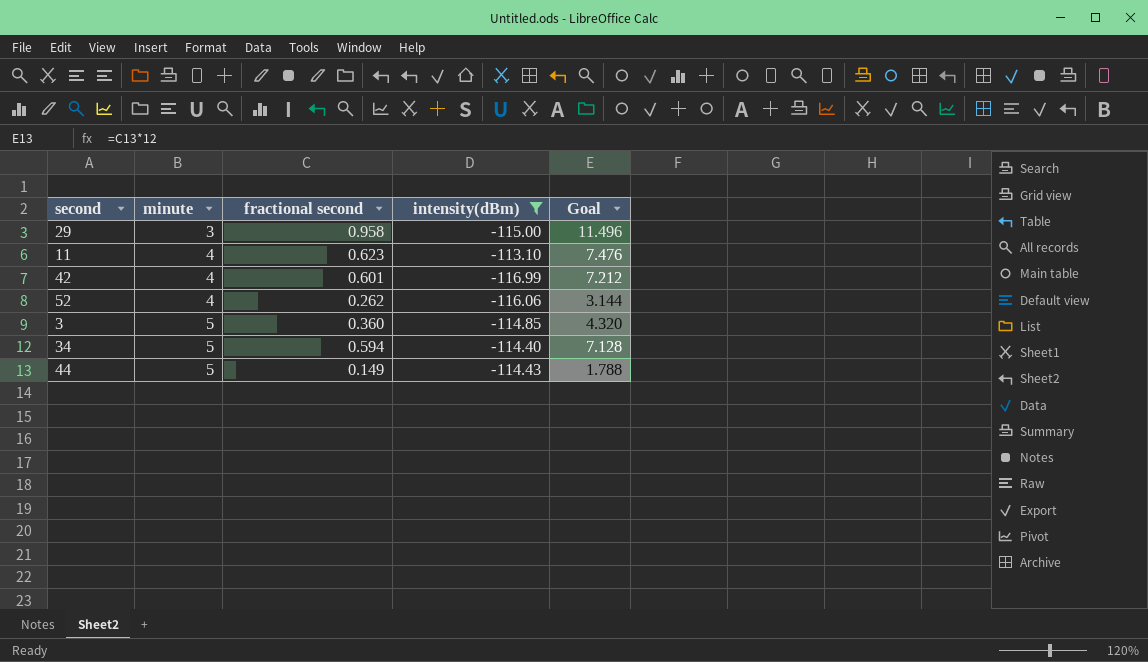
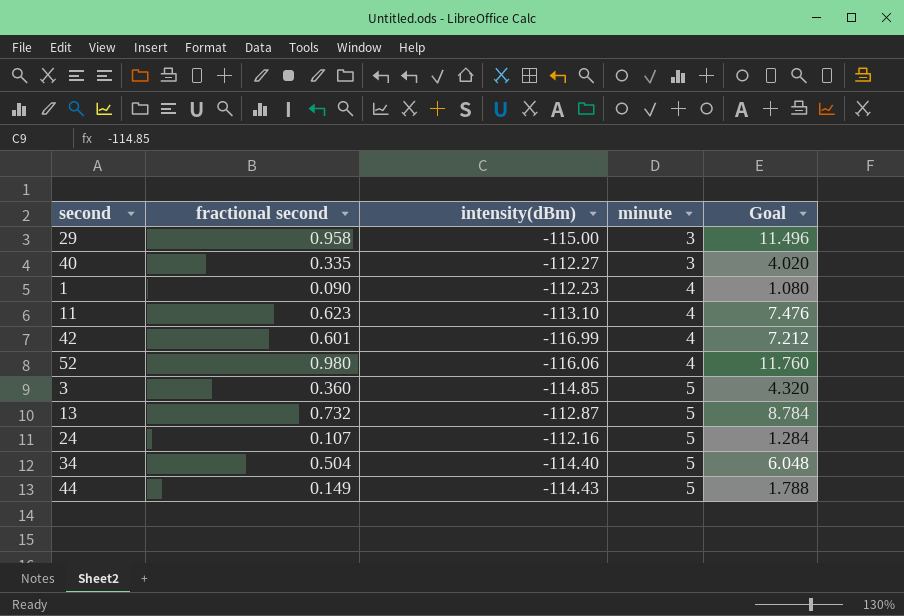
filter: intensity(dBm) <= -113.10 -> none
column minute | position: 2 -> 4
52 | fractional second: 0.262 -> 0.980
52 | Goal: 3.144 -> 11.760
34 | fractional second: 0.594 -> 0.504
34 | Goal: 7.128 -> 6.048

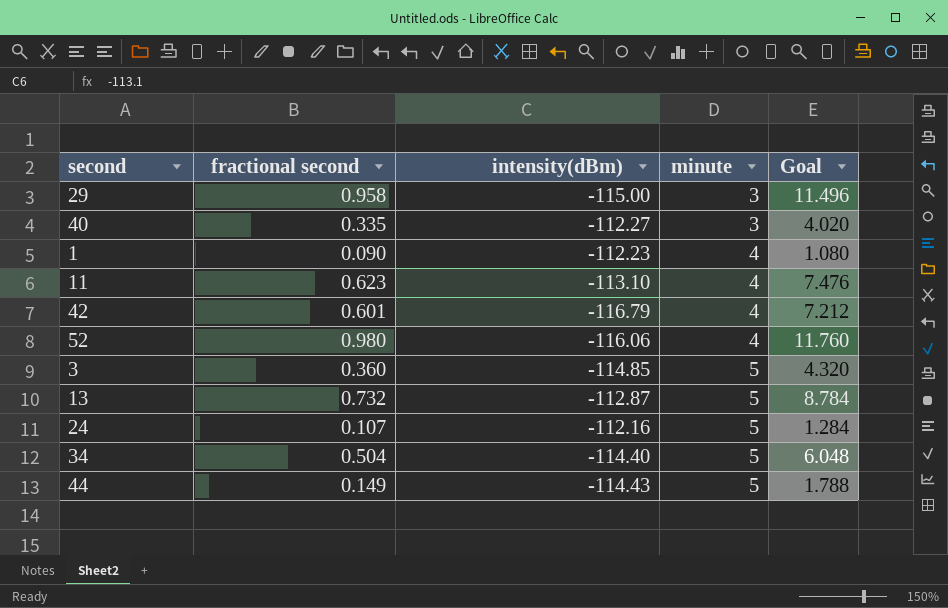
42 | intensity(dBm): -116.99 -> -116.79

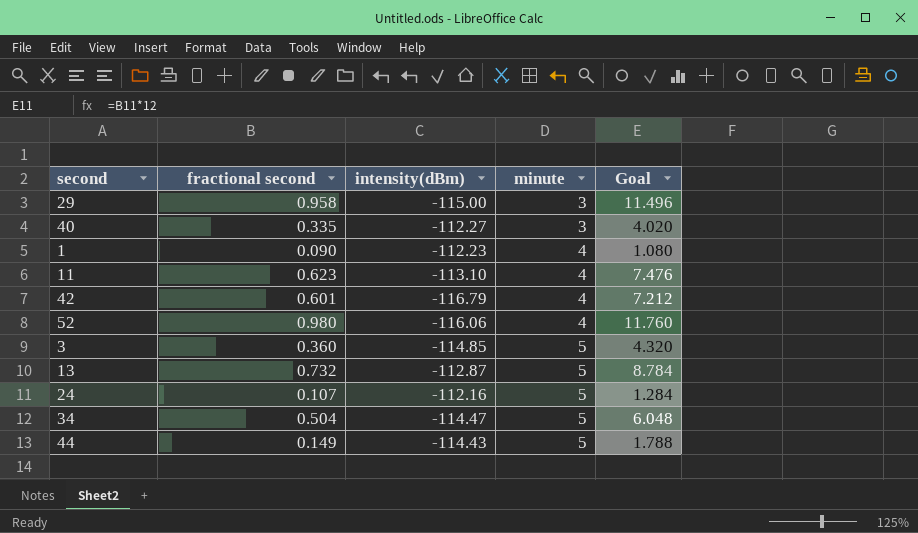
34 | intensity(dBm): -114.40 -> -114.47

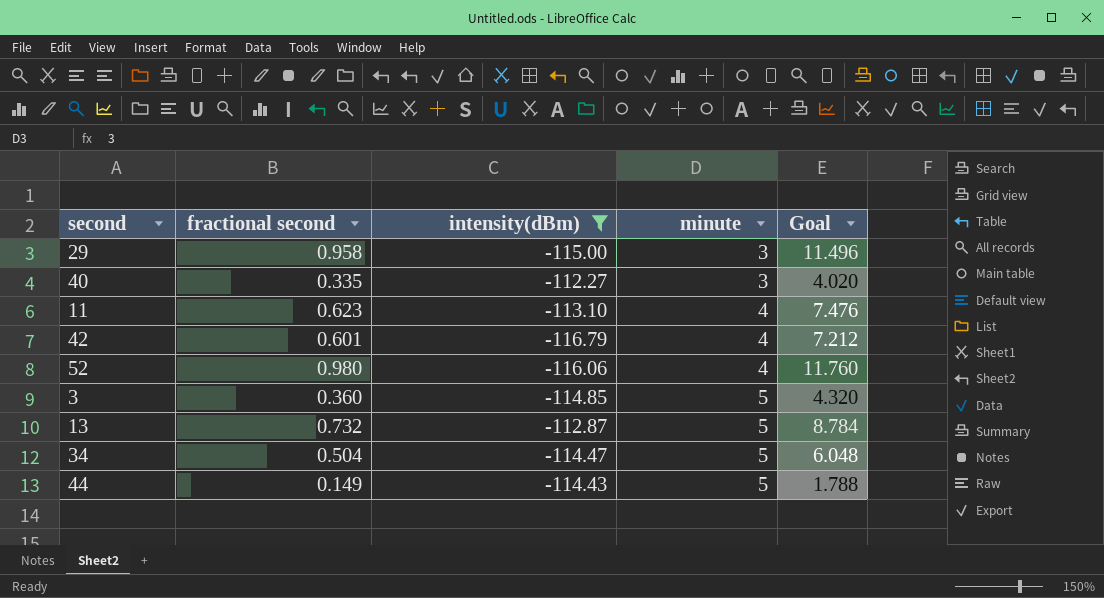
filter: none -> intensity(dBm) <= -112.27

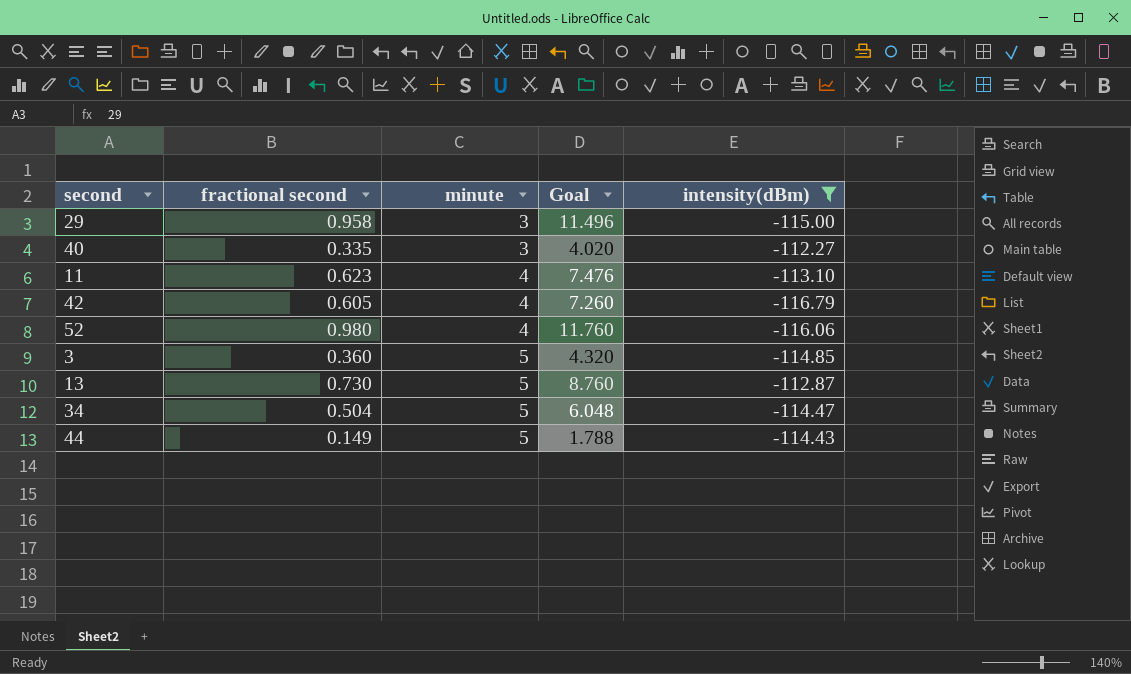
column intensity(dBm) | position: 3 -> 5
42 | fractional second: 0.601 -> 0.605
42 | Goal: 7.212 -> 7.260
13 | fractional second: 0.732 -> 0.730
13 | Goal: 8.784 -> 8.760

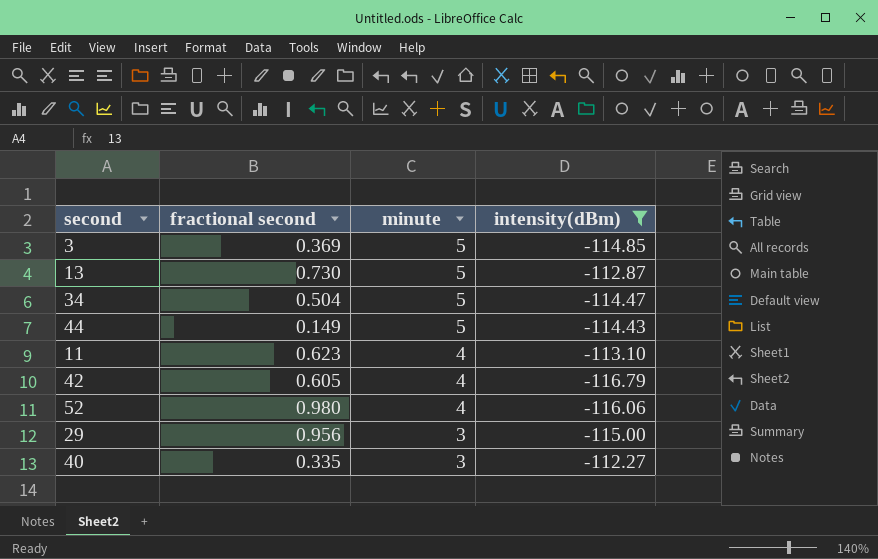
row order: minute ascending -> minute descending
column Goal | formula: [fractional second] * 12 -> none
3 | fractional second: 0.360 -> 0.369
29 | fractional second: 0.958 -> 0.956

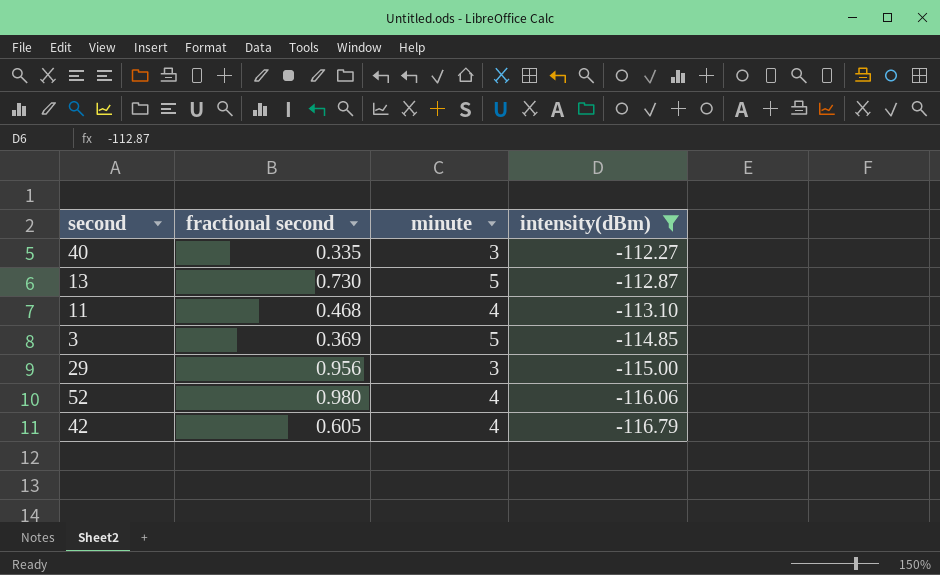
row order: minute descending -> intensity(dBm) descending
row 34: 0.504 | 5 | -114.47 -> none
row 44: 0.149 | 5 | -114.43 -> none
11 | fractional second: 0.623 -> 0.468

